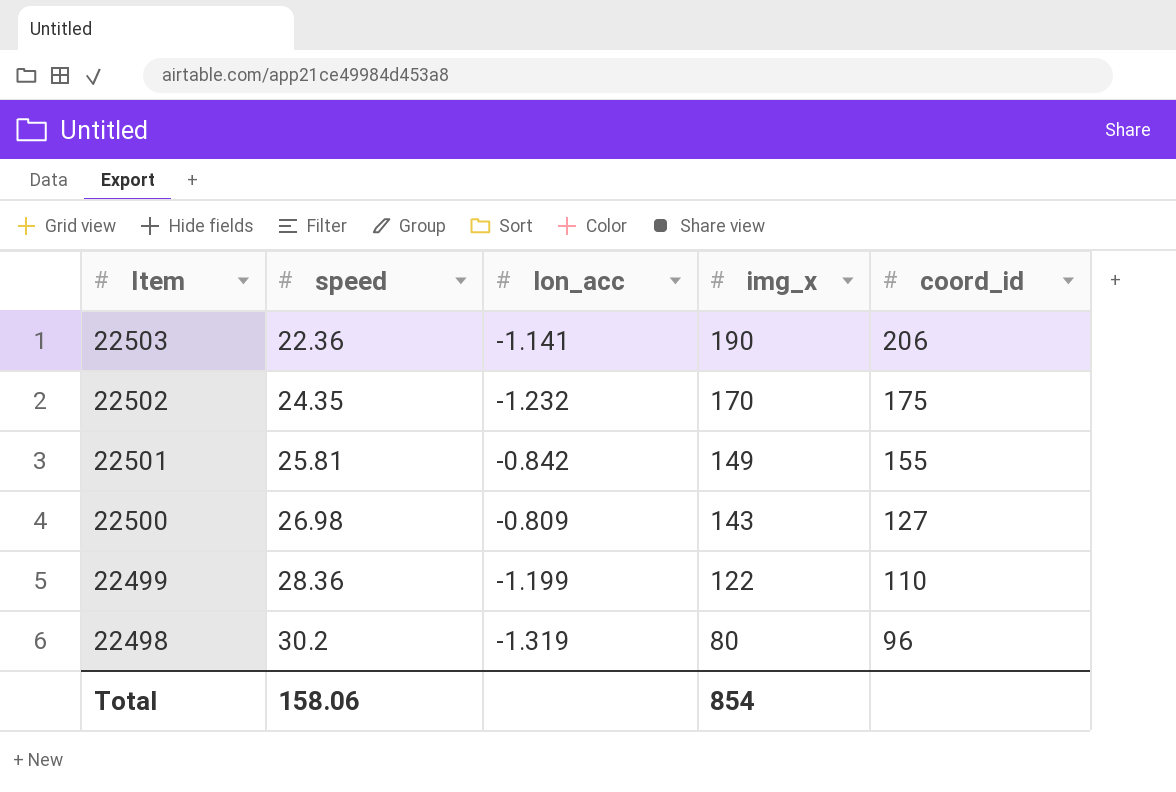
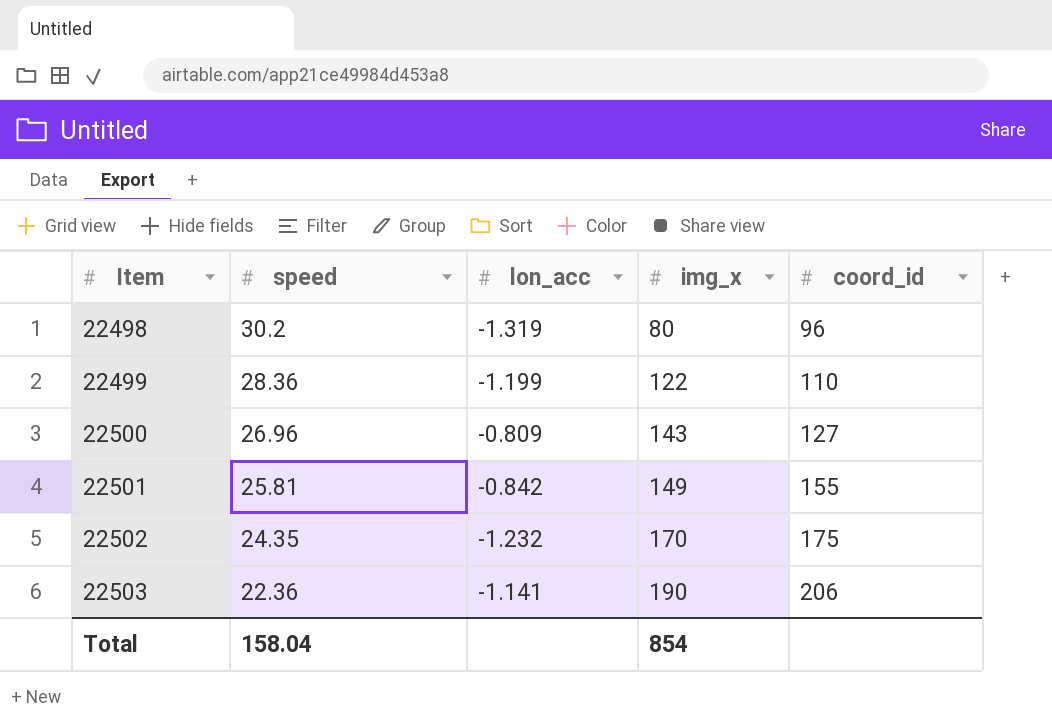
row order: Item descending -> Item ascending
22500 | speed: 26.98 -> 26.96
Total | speed: 158.06 -> 158.04

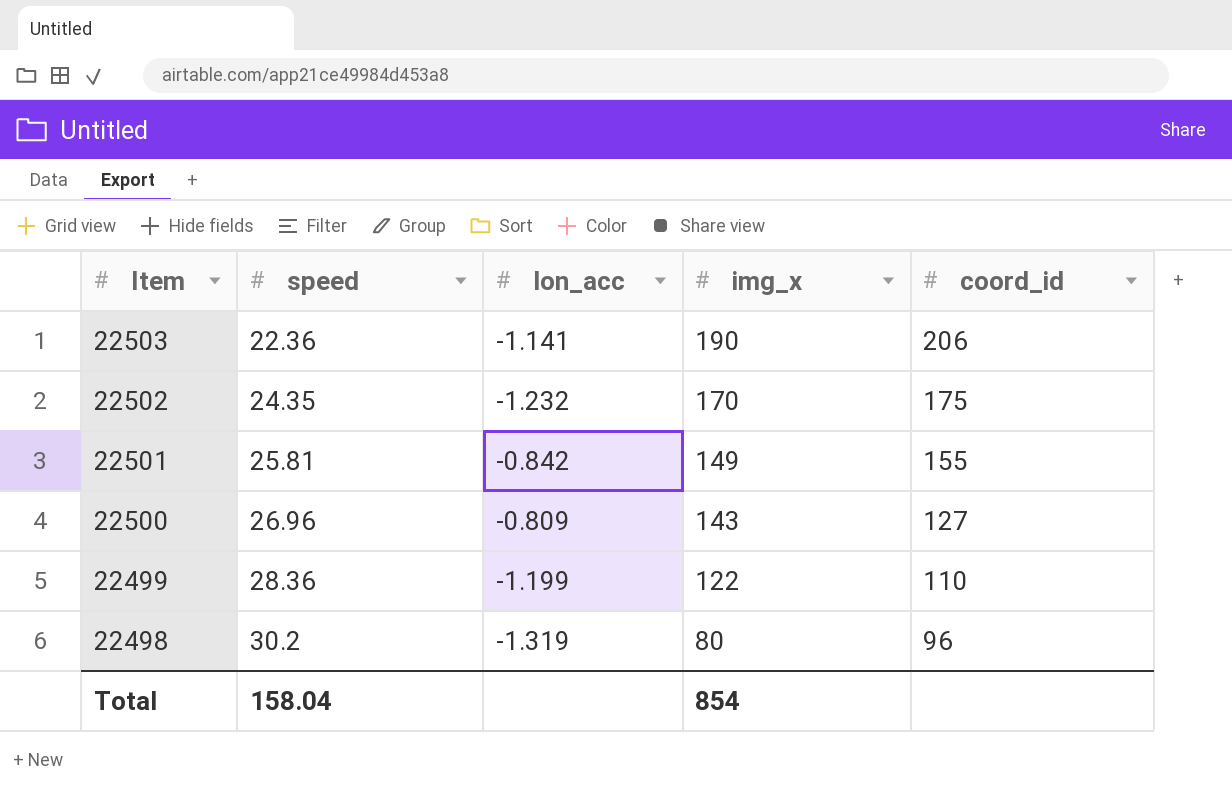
row order: Item ascending -> Item descending

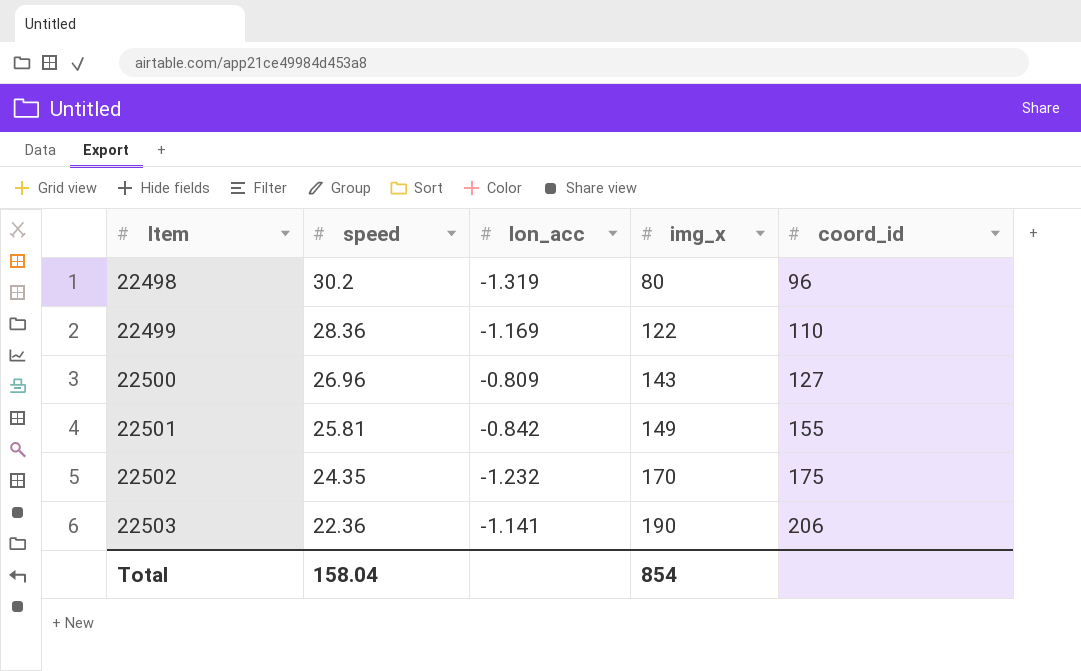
row order: Item descending -> Item ascending
22499 | lon_acc: -1.199 -> -1.169

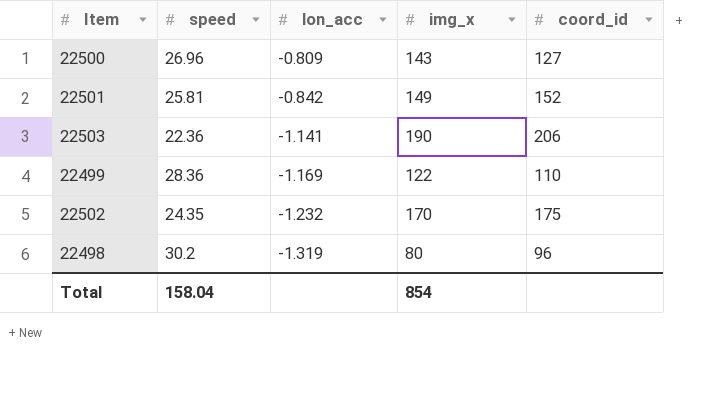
row order: Item ascending -> lon_acc descending
22501 | coord_id: 155 -> 152

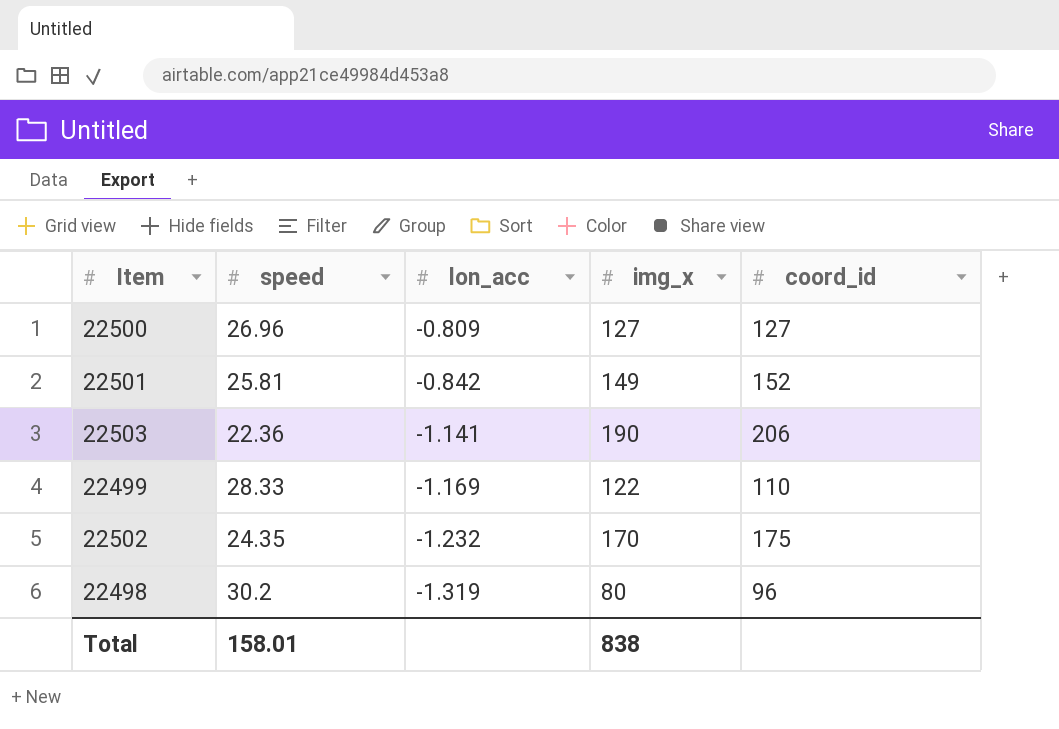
22500 | img_x: 143 -> 127
22499 | speed: 28.36 -> 28.33
Total | speed: 158.04 -> 158.01
Total | img_x: 854 -> 838

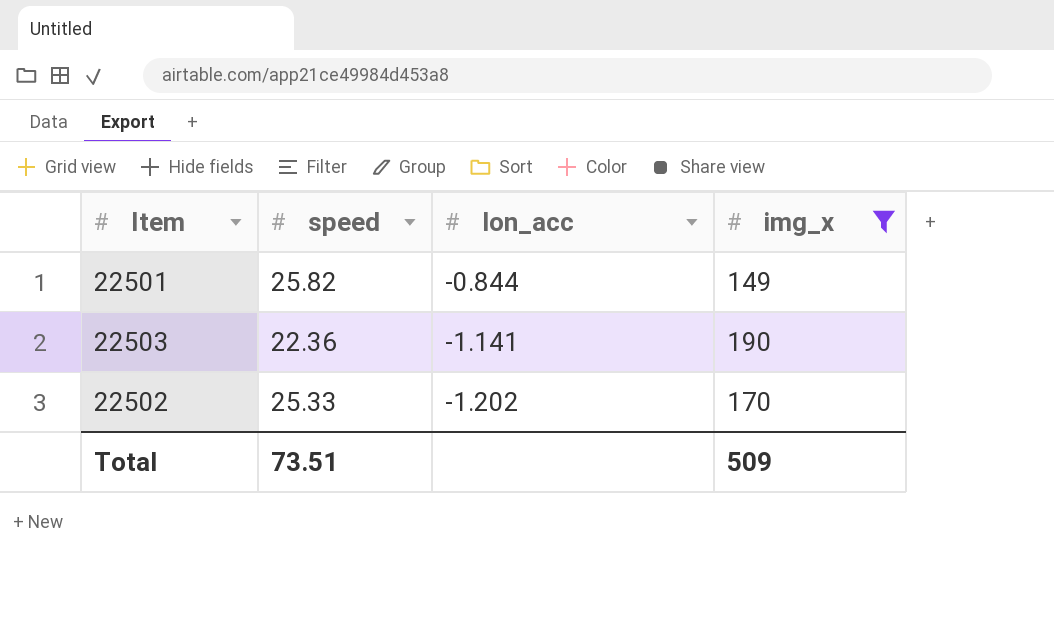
filter: none -> img_x >= 149
column coord_id | position: 5 -> none
22501 | speed: 25.81 -> 25.82
22501 | lon_acc: -0.842 -> -0.844
22502 | speed: 24.35 -> 25.33
22502 | lon_acc: -1.232 -> -1.202
Total | speed: 158.01 -> 73.51
Total | img_x: 838 -> 509

